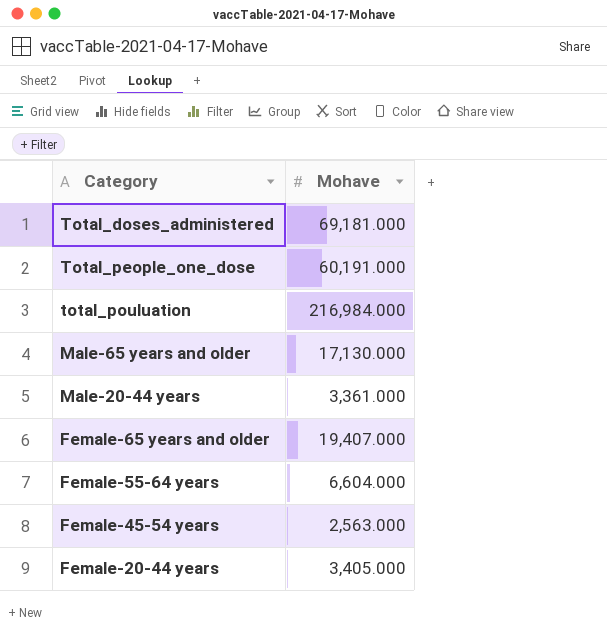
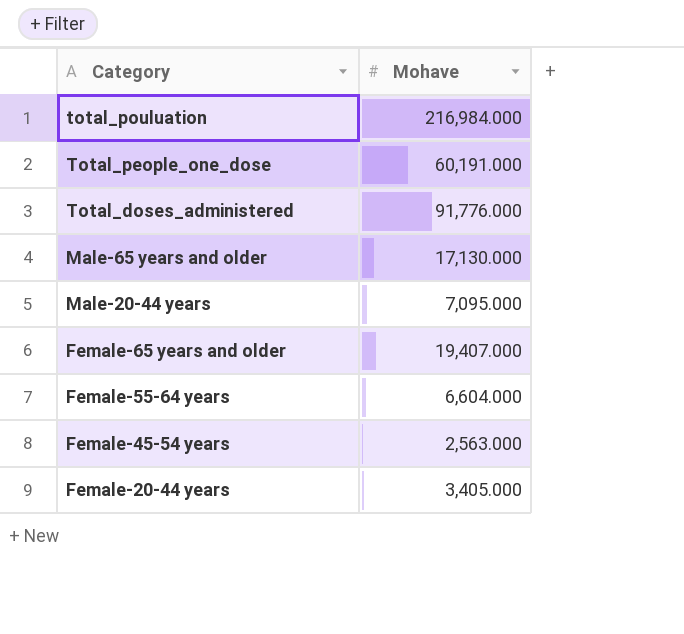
row order: none -> Category descending
Total_doses_administered | Mohave: 69,181.000 -> 91,776.000
Male-20-44 years | Mohave: 3,361.000 -> 7,095.000

